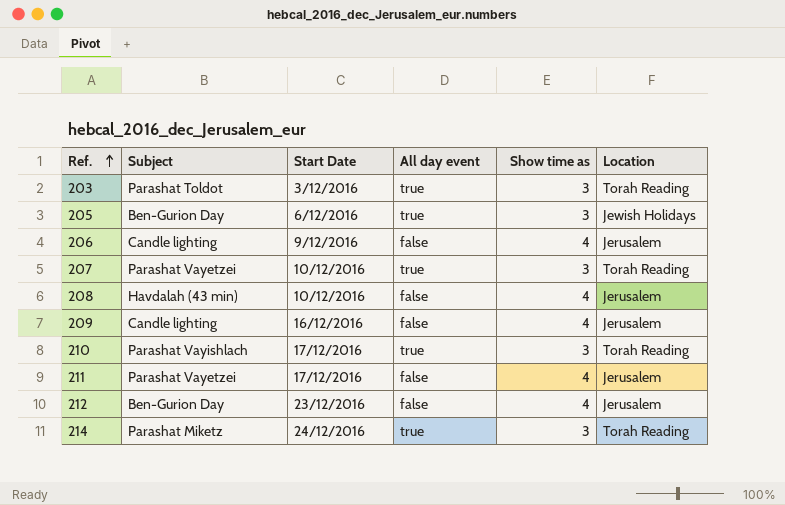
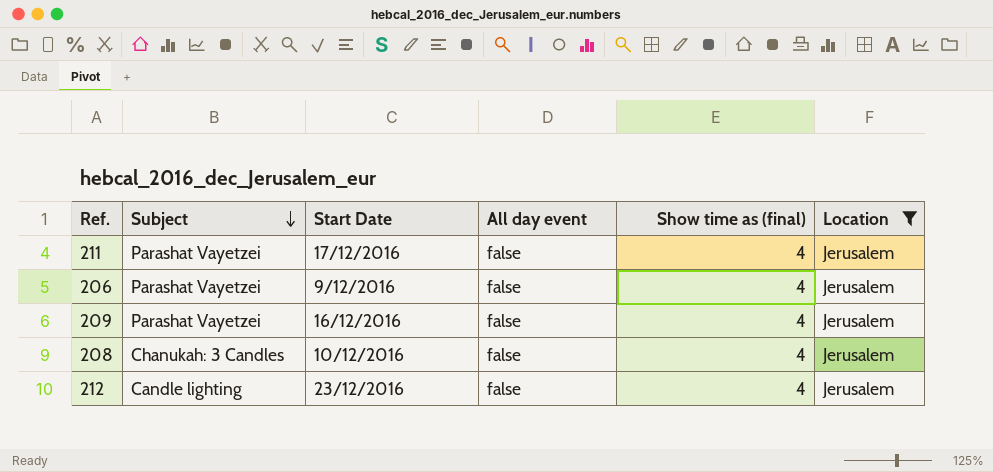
filter: none -> Location = Jerusalem
row order: Ref. ascending -> Subject descending
column name: Show time as -> Show time as (final)
206 | Subject: Candle lighting -> Parashat Vayetzei
209 | Subject: Candle lighting -> Parashat Vayetzei
208 | Subject: Havdalah (43 min) -> Chanukah: 3 Candles
212 | Subject: Ben-Gurion Day -> Candle lighting

